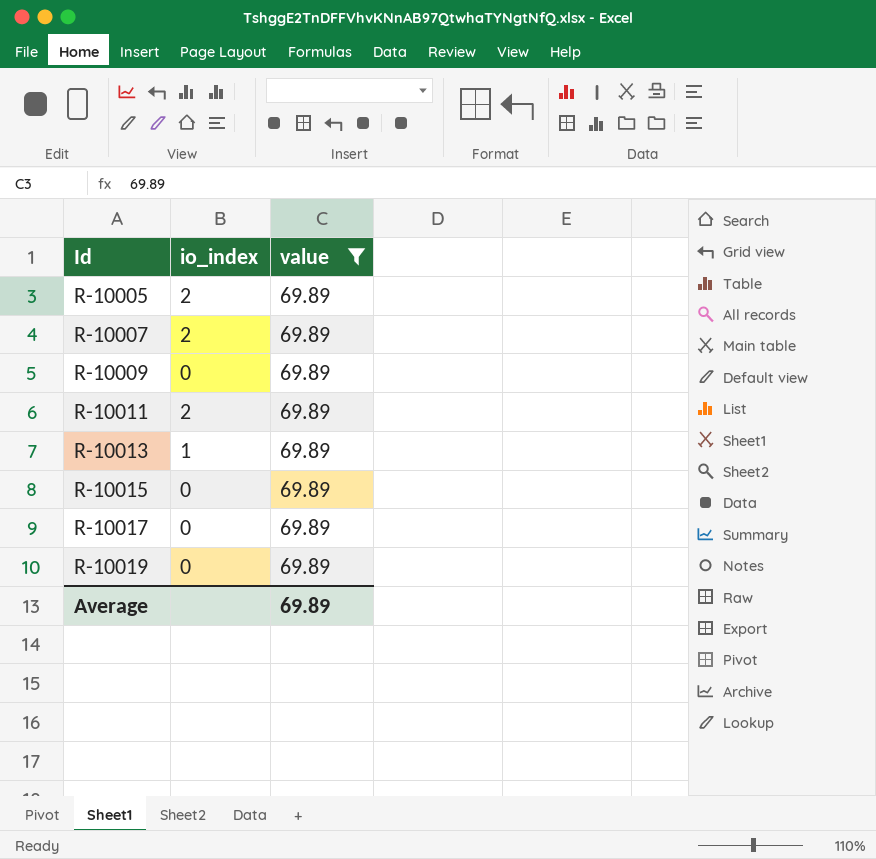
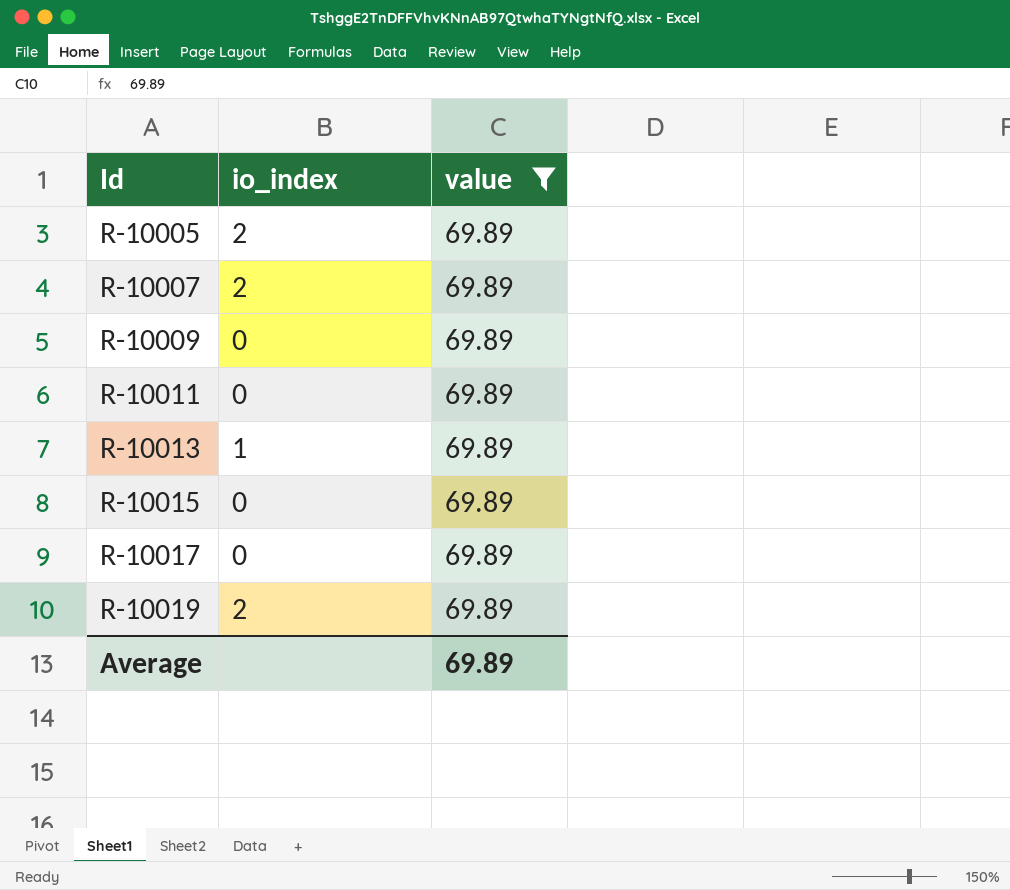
R-10011 | io_index: 2 -> 0
R-10019 | io_index: 0 -> 2

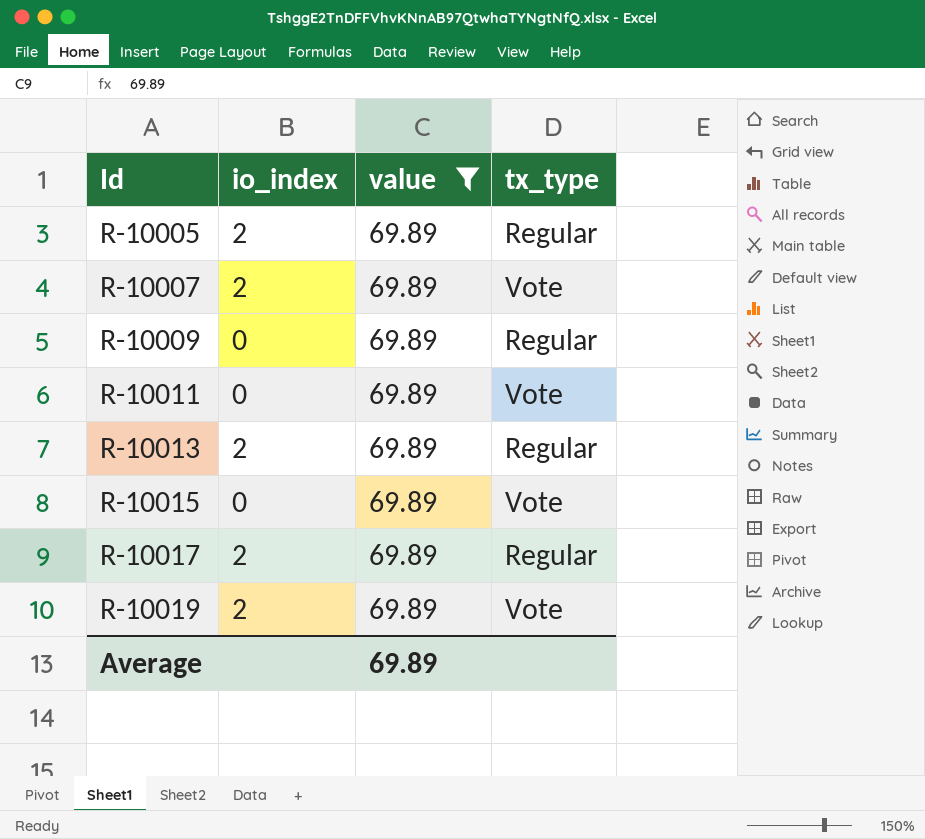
column tx_type | position: none -> 4
R-10013 | io_index: 1 -> 2
R-10017 | io_index: 0 -> 2

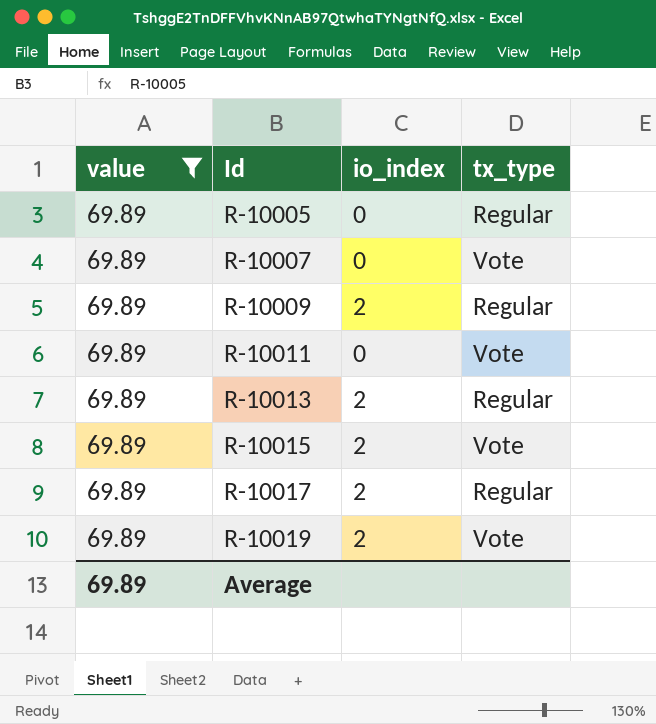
column value | position: 3 -> 1
R-10005 | io_index: 2 -> 0
R-10007 | io_index: 2 -> 0
R-10009 | io_index: 0 -> 2
R-10015 | io_index: 0 -> 2

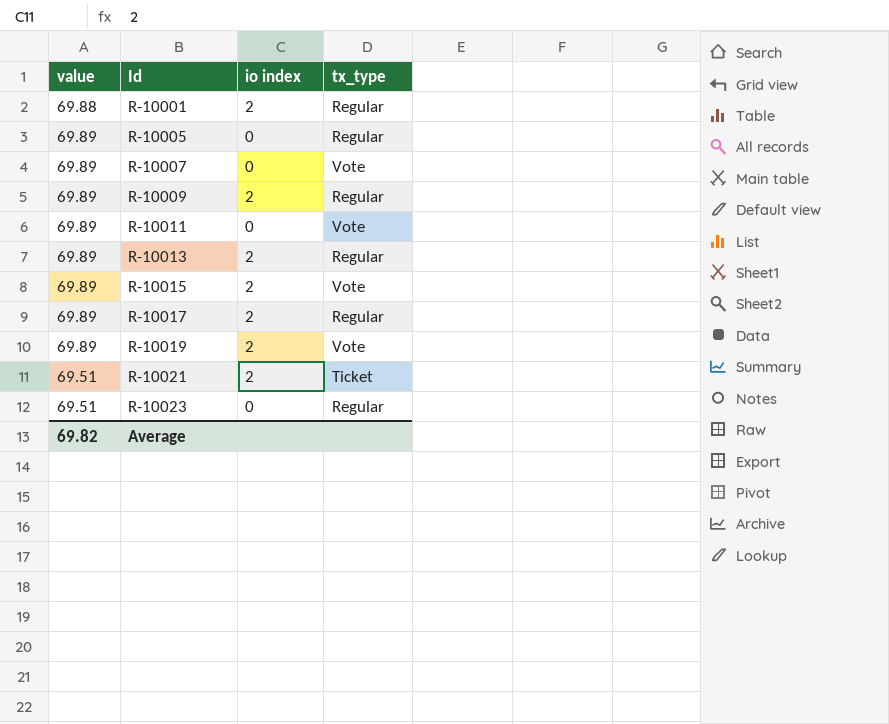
filter: value = 69.89 -> none
column name: io_index -> io index
Average | value: 69.89 -> 69.82

